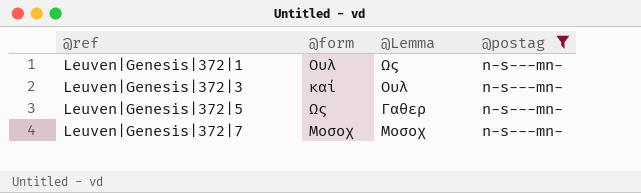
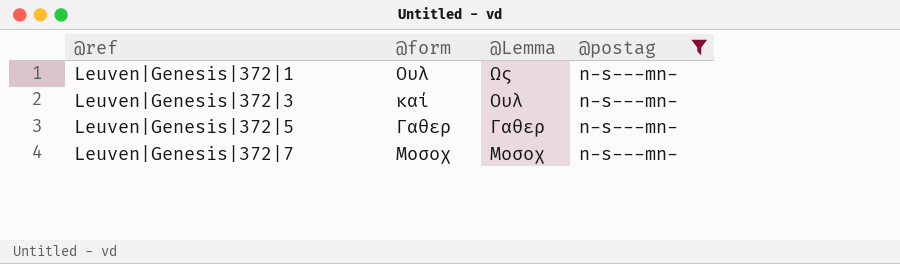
Leuven|Genesis|372|5 | @form: Ως -> Γαθερ

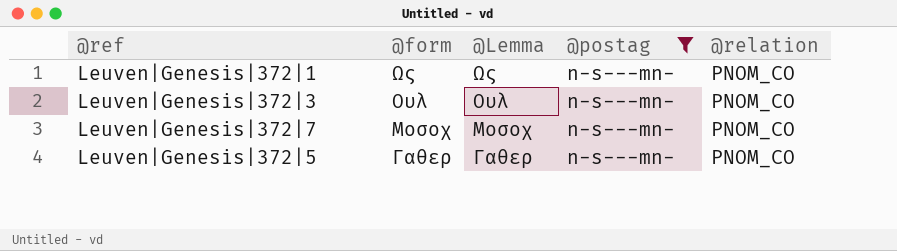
row order: @ref ascending -> @form descending
column @relation | position: none -> 5
Leuven|Genesis|372|1 | @form: Ουλ -> Ως
Leuven|Genesis|372|3 | @form: καί -> Ουλ

